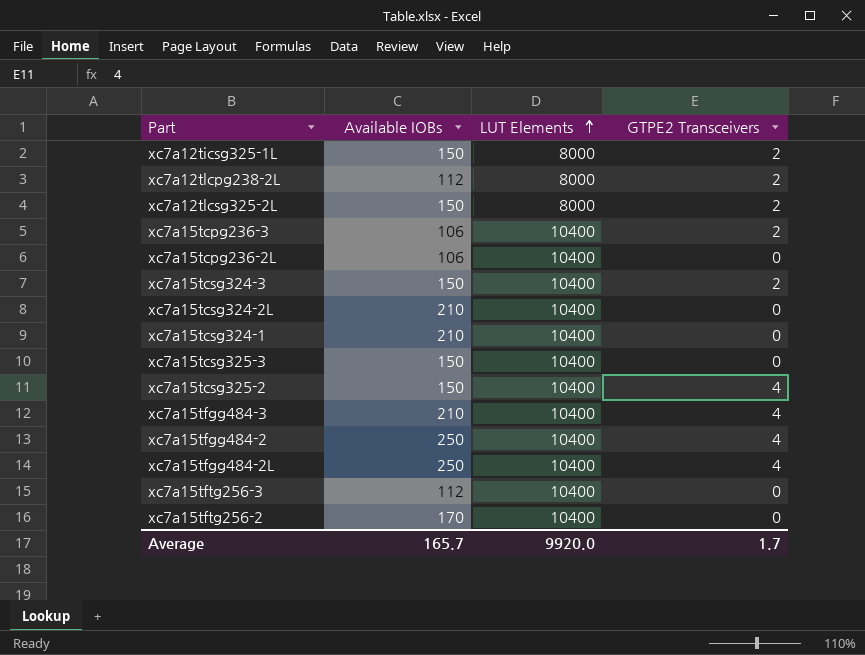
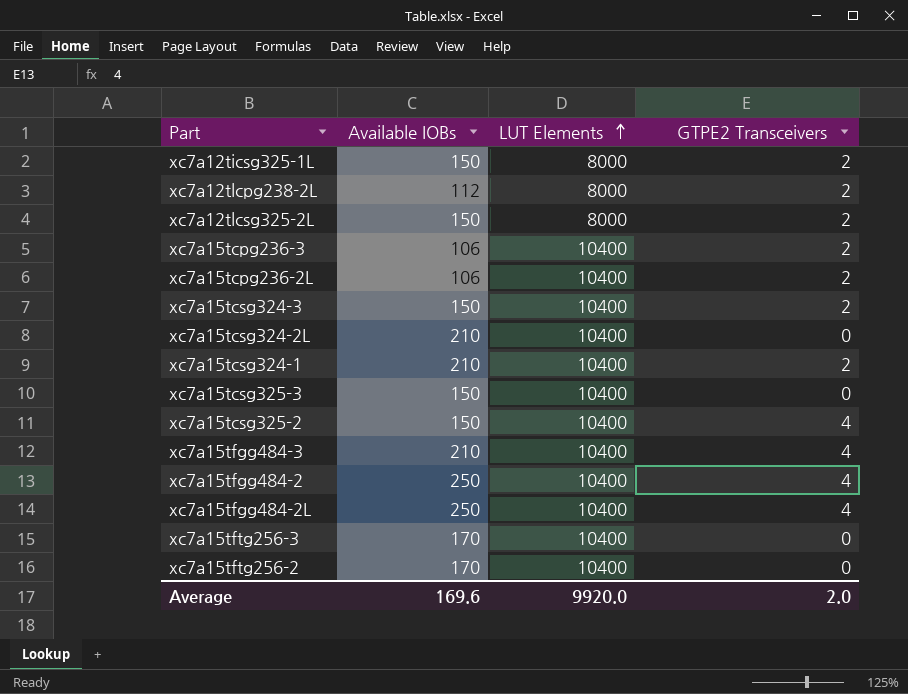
xc7a15tcpg236-2L | GTPE2 Transceivers: 0 -> 2
xc7a15tcsg324-1 | GTPE2 Transceivers: 0 -> 2
xc7a15tftg256-3 | Available IOBs: 112 -> 170
Average | Available IOBs: 165.7 -> 169.6
Average | GTPE2 Transceivers: 1.7 -> 2.0

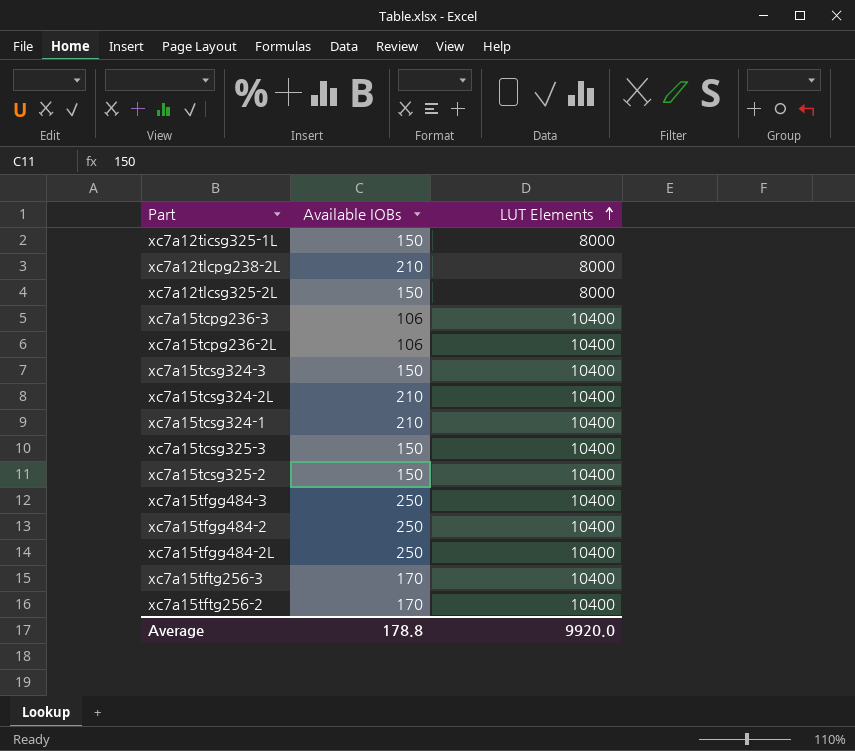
column GTPE2 Transceivers | position: 4 -> none
xc7a12tlcpg238-2L | Available IOBs: 112 -> 210
xc7a15tfgg484-3 | Available IOBs: 210 -> 250
Average | Available IOBs: 169.6 -> 178.8

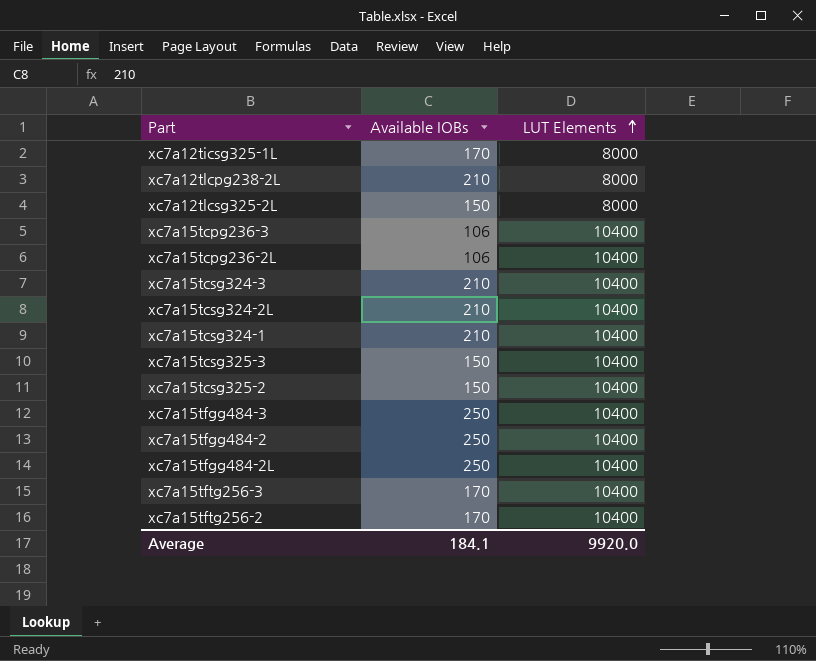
xc7a12ticsg325-1L | Available IOBs: 150 -> 170
xc7a15tcsg324-3 | Available IOBs: 150 -> 210
Average | Available IOBs: 178.8 -> 184.1

